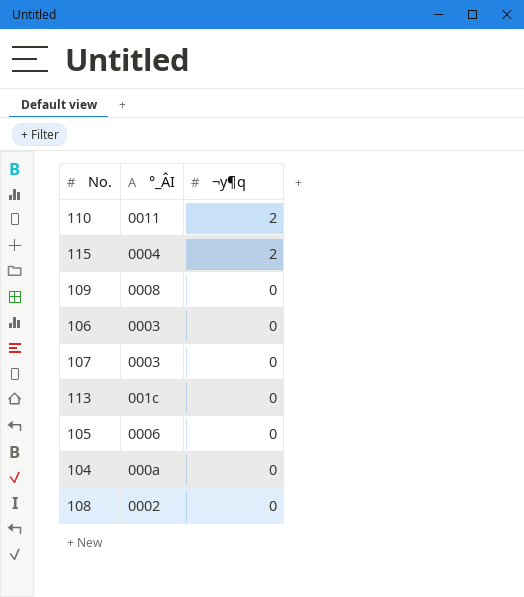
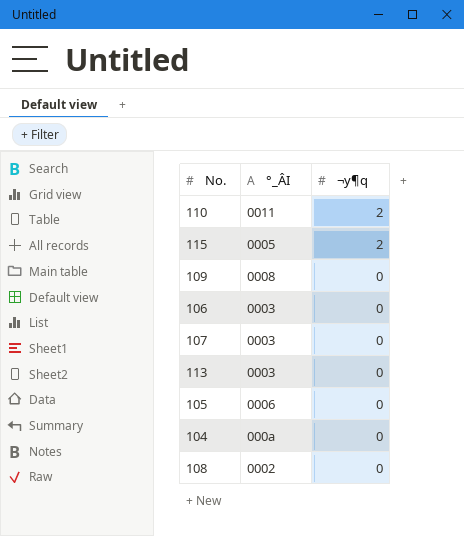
115 | °_ÂI: 0004 -> 0005
113 | °_ÂI: 001c -> 0003

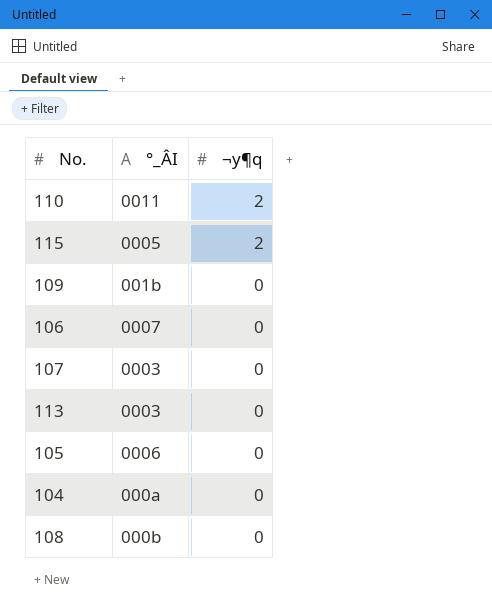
109 | °_ÂI: 0008 -> 001b
106 | °_ÂI: 0003 -> 0007
108 | °_ÂI: 0002 -> 000b

